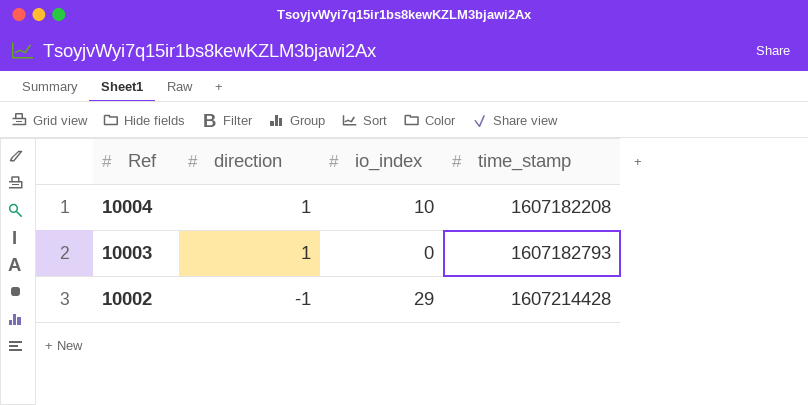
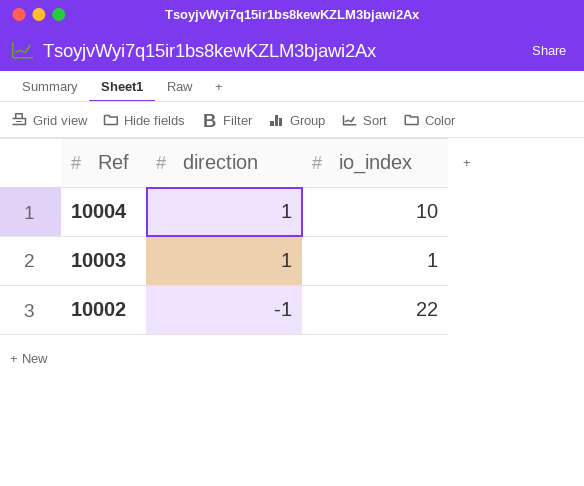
column time_stamp | position: 4 -> none
10003 | io_index: 0 -> 1
10002 | io_index: 29 -> 22

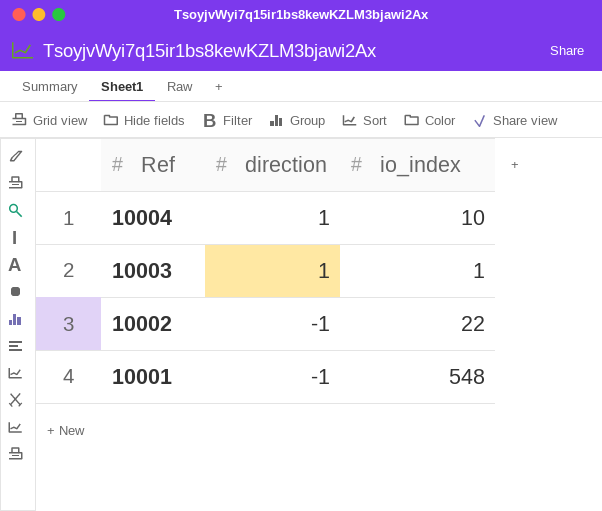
row 10001: none -> -1 | 548

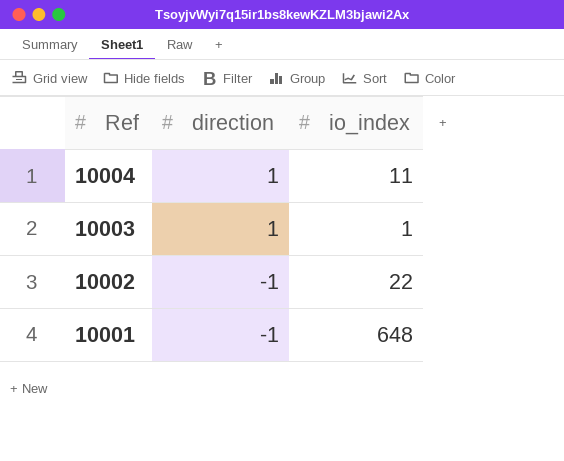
10004 | io_index: 10 -> 11
10001 | io_index: 548 -> 648

